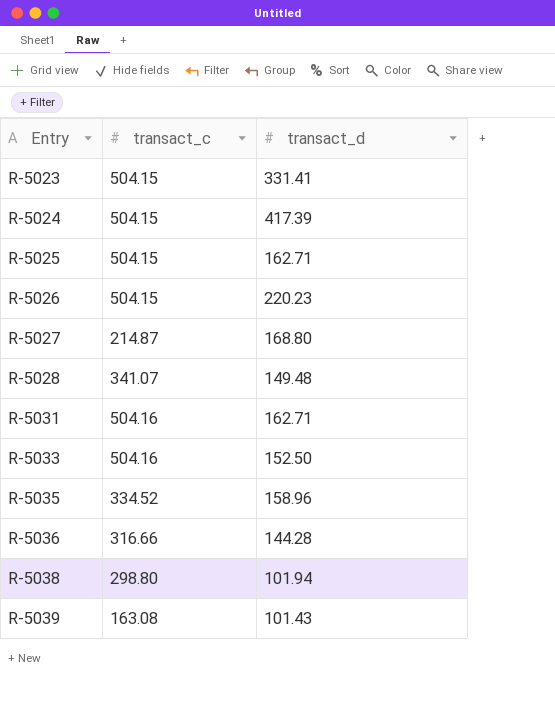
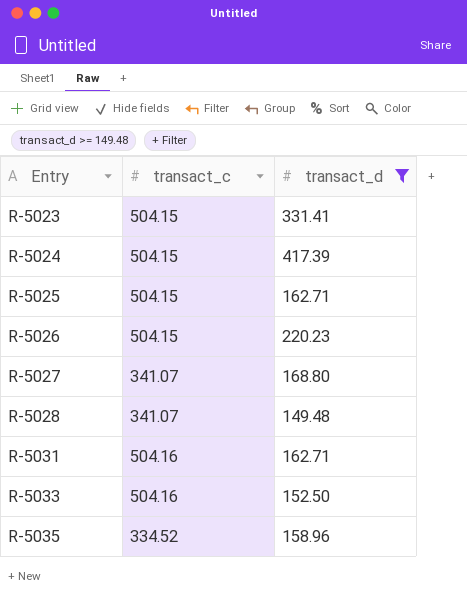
filter: none -> transact_d >= 149.48
R-5027 | transact_c: 214.87 -> 341.07

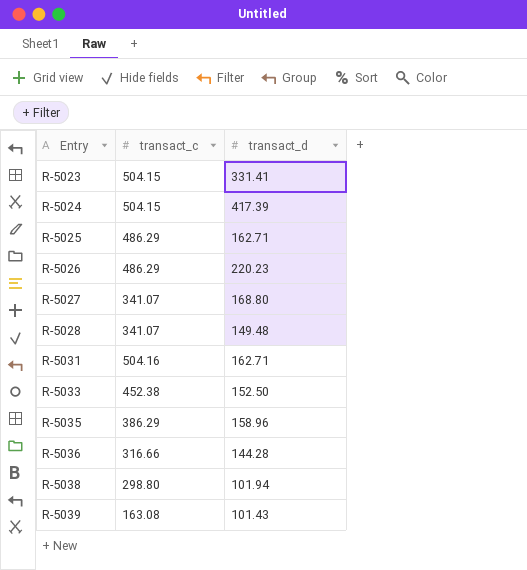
filter: transact_d >= 149.48 -> none
R-5025 | transact_c: 504.15 -> 486.29
R-5026 | transact_c: 504.15 -> 486.29
R-5033 | transact_c: 504.16 -> 452.38
R-5035 | transact_c: 334.52 -> 386.29

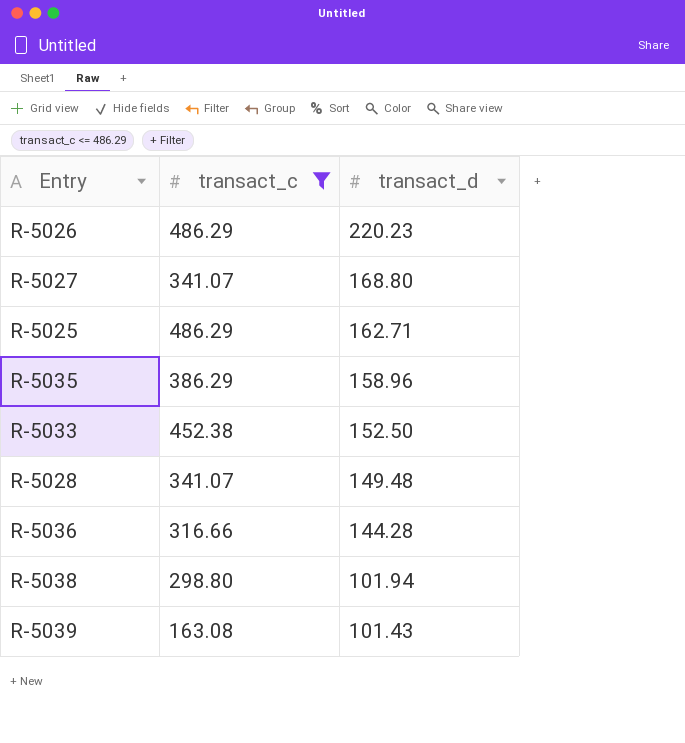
filter: none -> transact_c <= 486.29
row order: Entry ascending -> transact_d descending

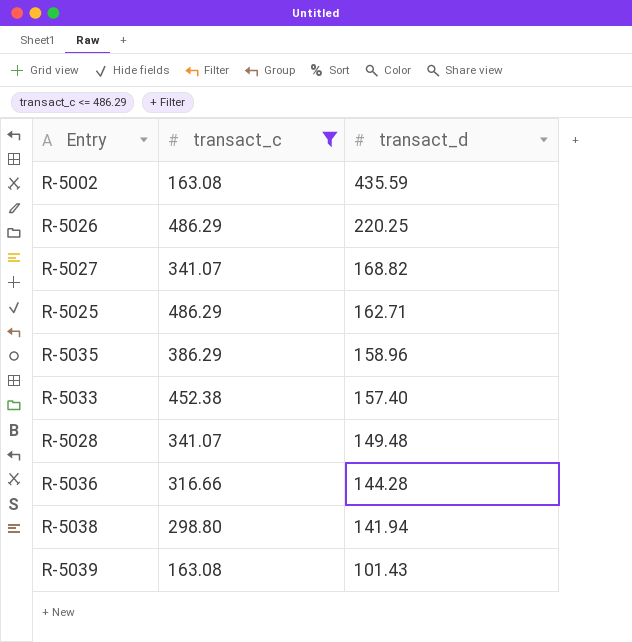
row R-5002: none -> 163.08 | 435.59
R-5026 | transact_d: 220.23 -> 220.25
R-5027 | transact_d: 168.80 -> 168.82
R-5033 | transact_d: 152.50 -> 157.40
R-5038 | transact_d: 101.94 -> 141.94

